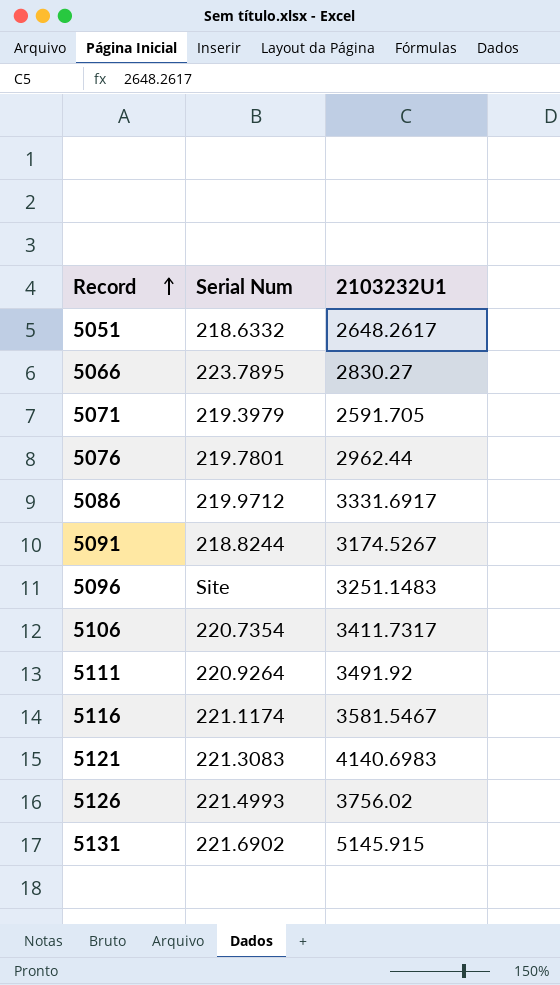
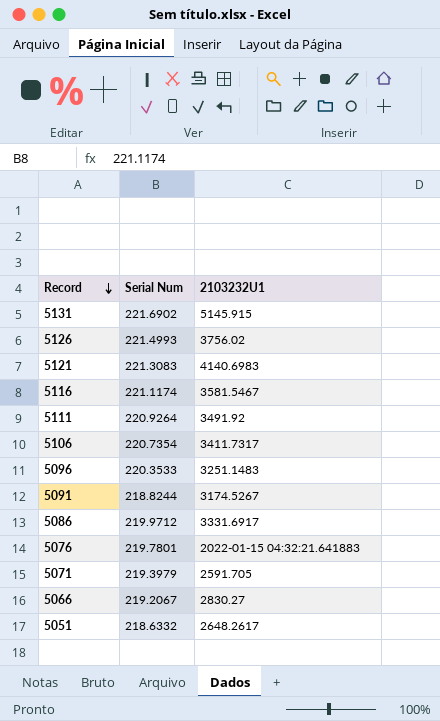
row order: Record ascending -> Record descending
5096 | Serial Num: Site -> 220.3533
5076 | 2103232U1: 2962.44 -> 2022-01-15 04:32:21.641883
5066 | Serial Num: 223.7895 -> 219.2067

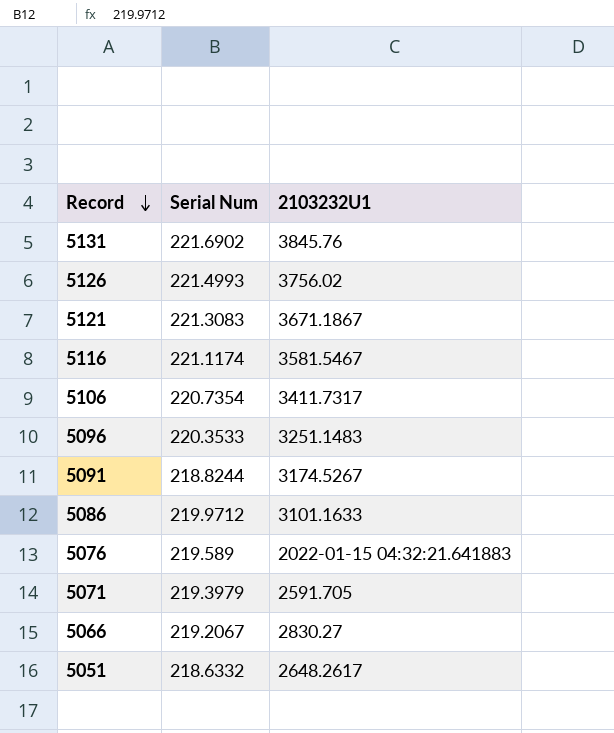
row 5111: 220.9264 | 3491.92 -> none
5131 | 2103232U1: 5145.915 -> 3845.76
5121 | 2103232U1: 4140.6983 -> 3671.1867
5086 | 2103232U1: 3331.6917 -> 3101.1633
5076 | Serial Num: 219.7801 -> 219.589

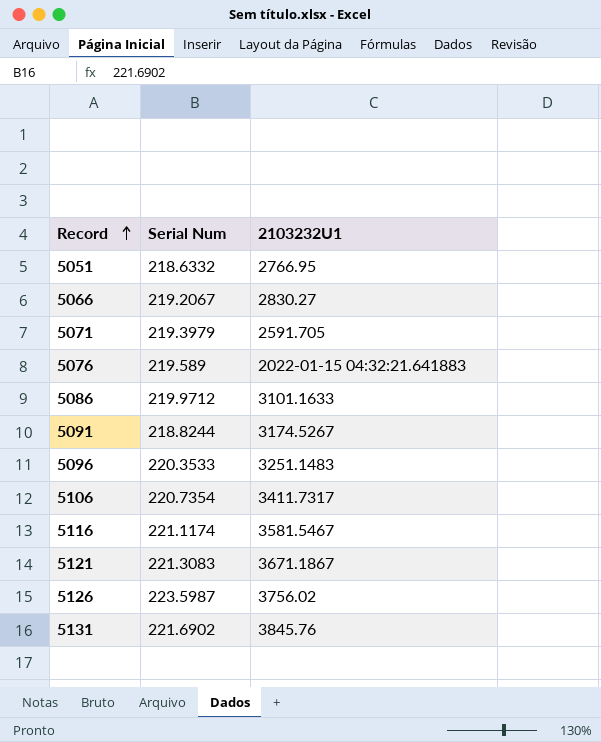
row order: Record descending -> Record ascending
5051 | 2103232U1: 2648.2617 -> 2766.95
5126 | Serial Num: 221.4993 -> 223.5987

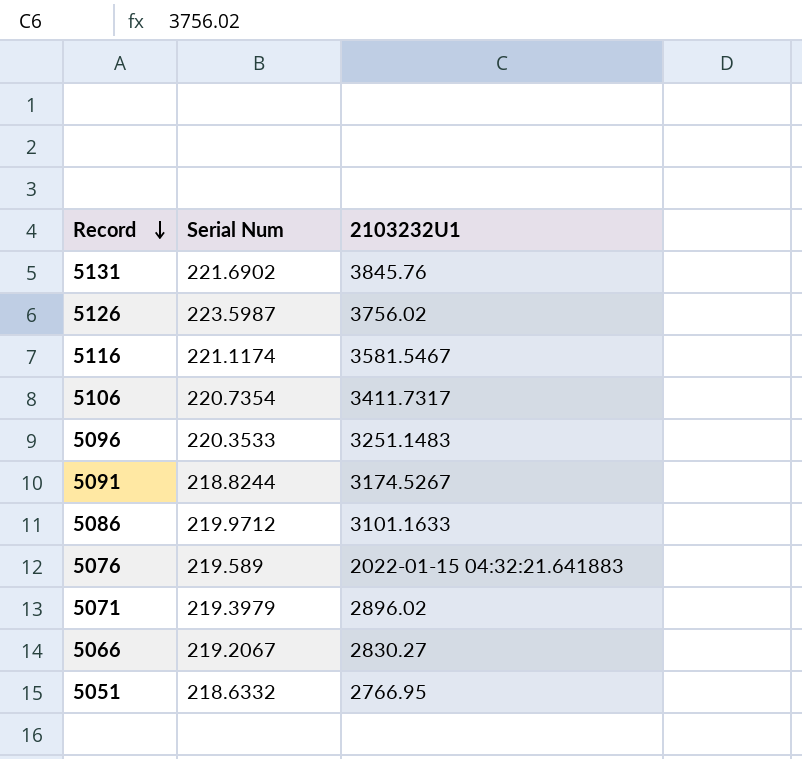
row order: Record ascending -> Record descending
row 5121: 221.3083 | 3671.1867 -> none
5071 | 2103232U1: 2591.705 -> 2896.02

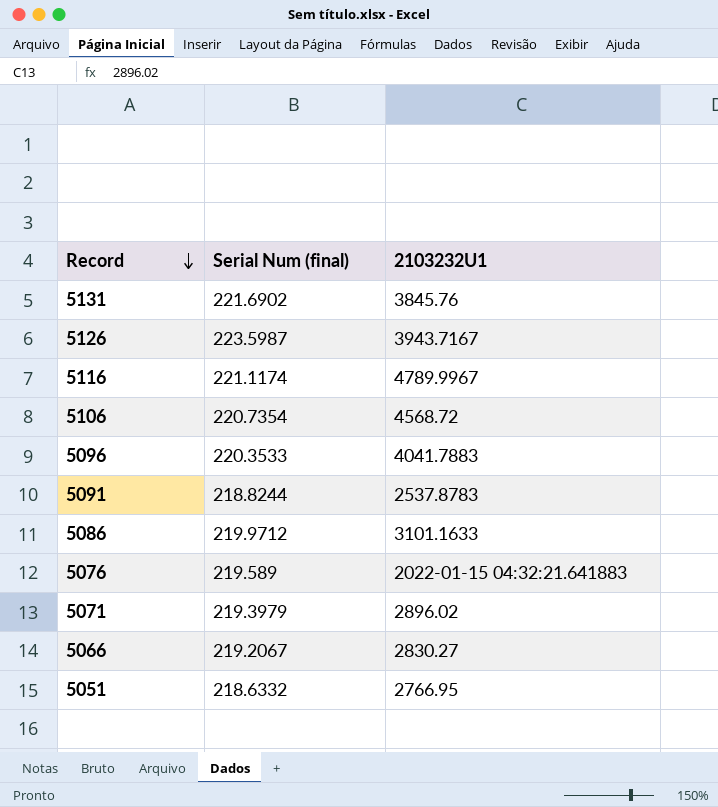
column name: Serial Num -> Serial Num (final)
5126 | 2103232U1: 3756.02 -> 3943.7167
5116 | 2103232U1: 3581.5467 -> 4789.9967
5106 | 2103232U1: 3411.7317 -> 4568.72
5096 | 2103232U1: 3251.1483 -> 4041.7883
5091 | 2103232U1: 3174.5267 -> 2537.8783

